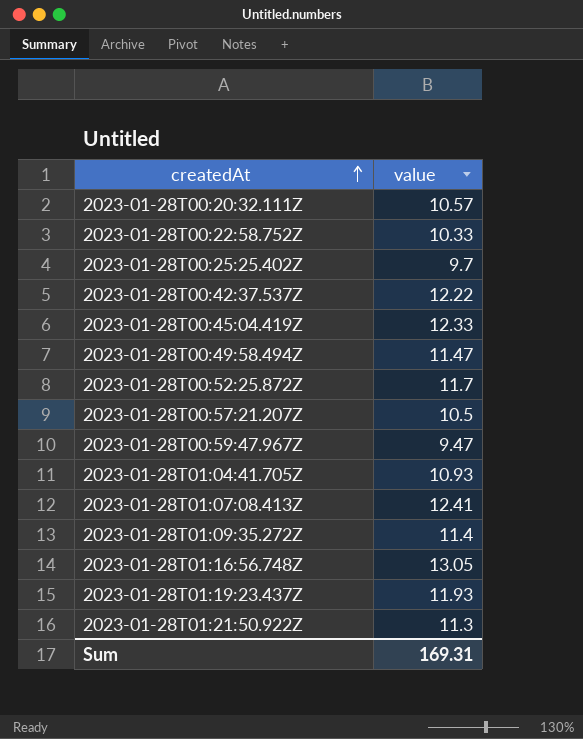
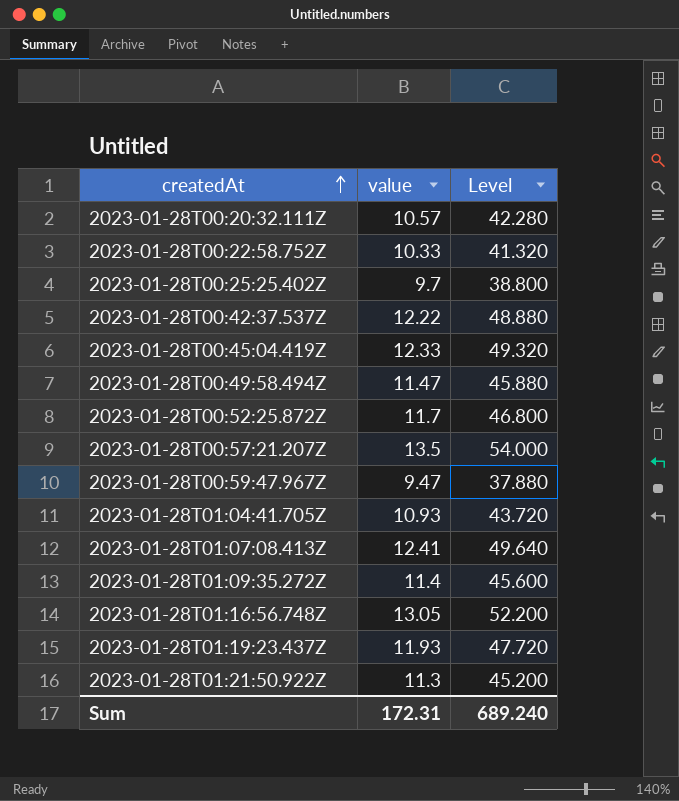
column Level | formula: none -> [value] * 4
2023-01-28T00:57:21.207Z | value: 10.5 -> 13.5
Sum | value: 169.31 -> 172.31

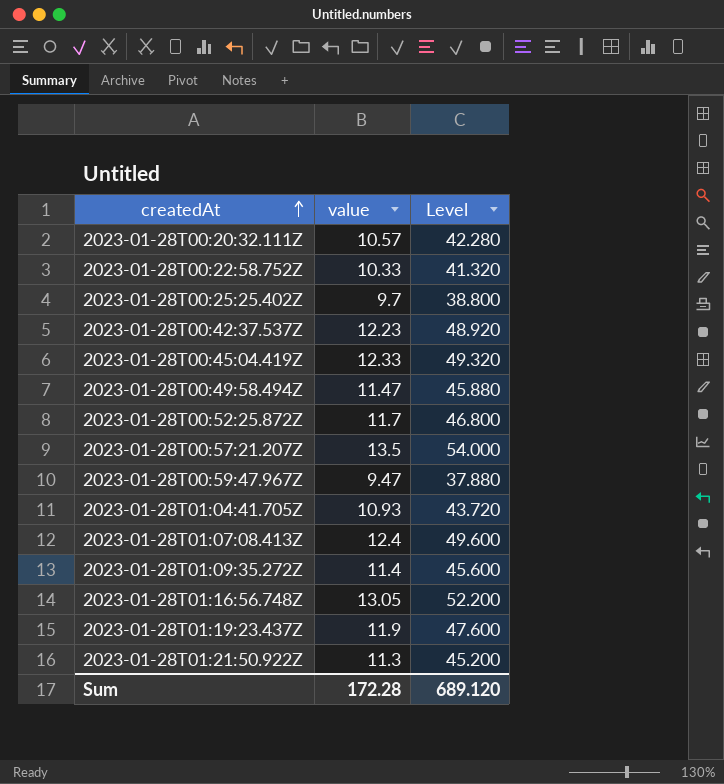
2023-01-28T00:42:37.537Z | value: 12.22 -> 12.23
2023-01-28T00:42:37.537Z | Level: 48.880 -> 48.920
2023-01-28T01:07:08.413Z | value: 12.41 -> 12.4
2023-01-28T01:07:08.413Z | Level: 49.640 -> 49.600
2023-01-28T01:19:23.437Z | value: 11.93 -> 11.9
2023-01-28T01:19:23.437Z | Level: 47.720 -> 47.600
Sum | value: 172.31 -> 172.28
Sum | Level: 689.240 -> 689.120

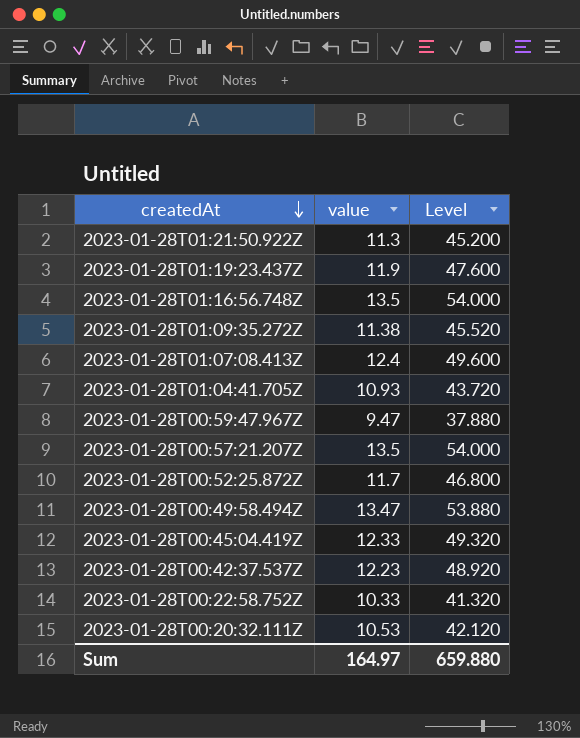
row order: createdAt ascending -> createdAt descending
row 2023-01-28T00:25:25.402Z: 9.7 | 38.800 -> none
2023-01-28T01:16:56.748Z | value: 13.05 -> 13.5
2023-01-28T01:16:56.748Z | Level: 52.200 -> 54.000
2023-01-28T01:09:35.272Z | value: 11.4 -> 11.38
2023-01-28T01:09:35.272Z | Level: 45.600 -> 45.520
2023-01-28T00:49:58.494Z | value: 11.47 -> 13.47
2023-01-28T00:49:58.494Z | Level: 45.880 -> 53.880
2023-01-28T00:20:32.111Z | value: 10.57 -> 10.53
2023-01-28T00:20:32.111Z | Level: 42.280 -> 42.120
Sum | value: 172.28 -> 164.97
Sum | Level: 689.120 -> 659.880

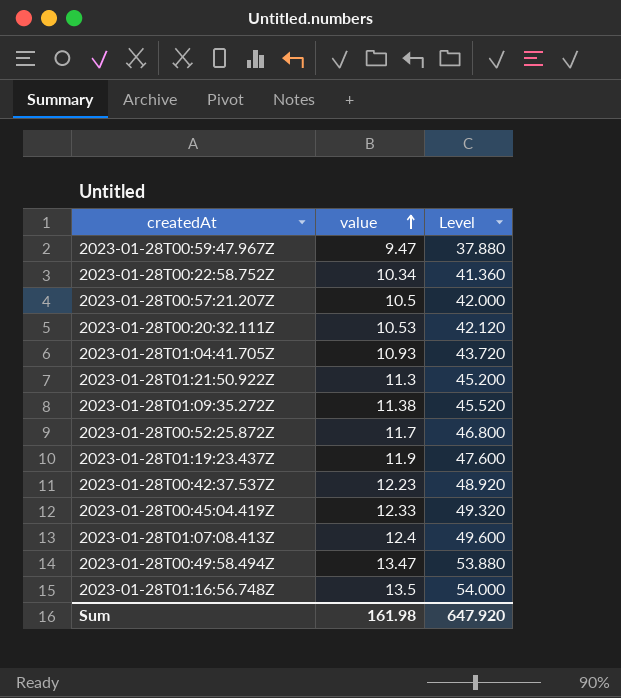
row order: createdAt descending -> value ascending
2023-01-28T00:22:58.752Z | value: 10.33 -> 10.34
2023-01-28T00:22:58.752Z | Level: 41.320 -> 41.360
2023-01-28T00:57:21.207Z | value: 13.5 -> 10.5
2023-01-28T00:57:21.207Z | Level: 54.000 -> 42.000
Sum | value: 164.97 -> 161.98
Sum | Level: 659.880 -> 647.920

